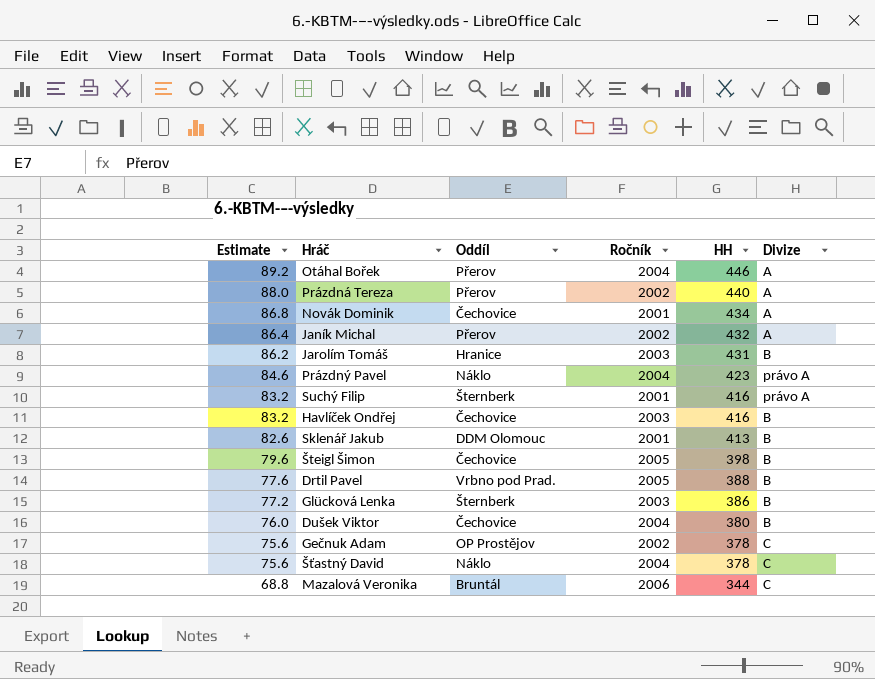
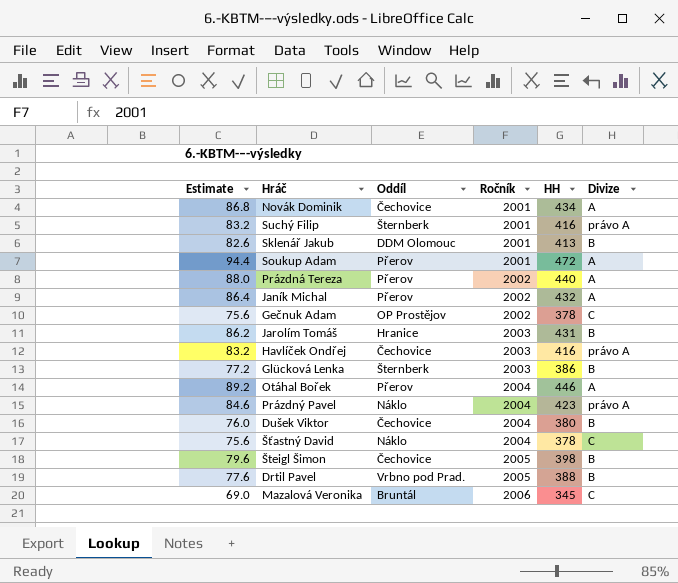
row order: Estimate descending -> Ročník ascending
row Soukup Adam: none -> 94.4 | Přerov | 2001 | 472 | A
Havlíček Ondřej | Divize: B -> právo A
Mazalová Veronika | Estimate: 68.8 -> 69.0
Mazalová Veronika | HH: 344 -> 345

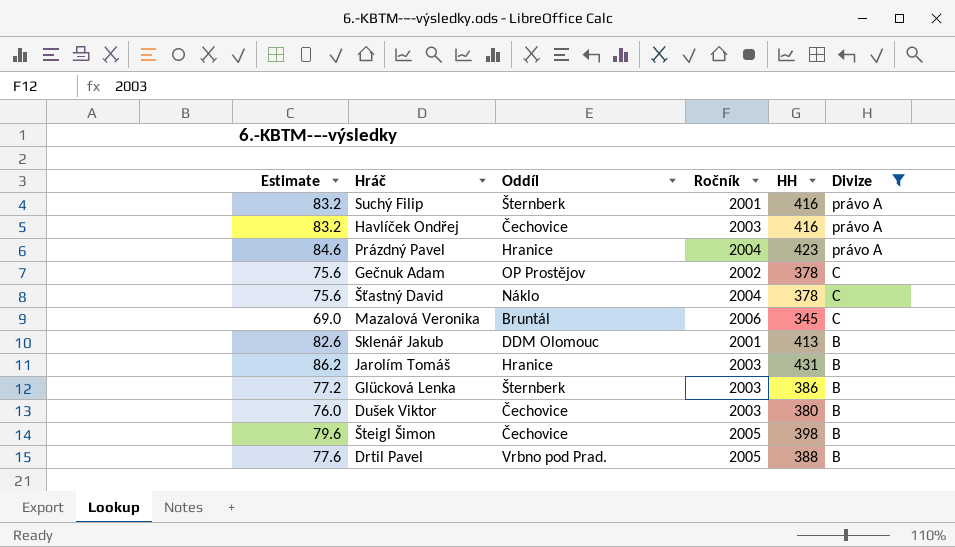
filter: none -> Divize != A
row order: Ročník ascending -> Divize descending
Prázdný Pavel | Oddíl: Náklo -> Hranice
Dušek Viktor | Ročník: 2004 -> 2003

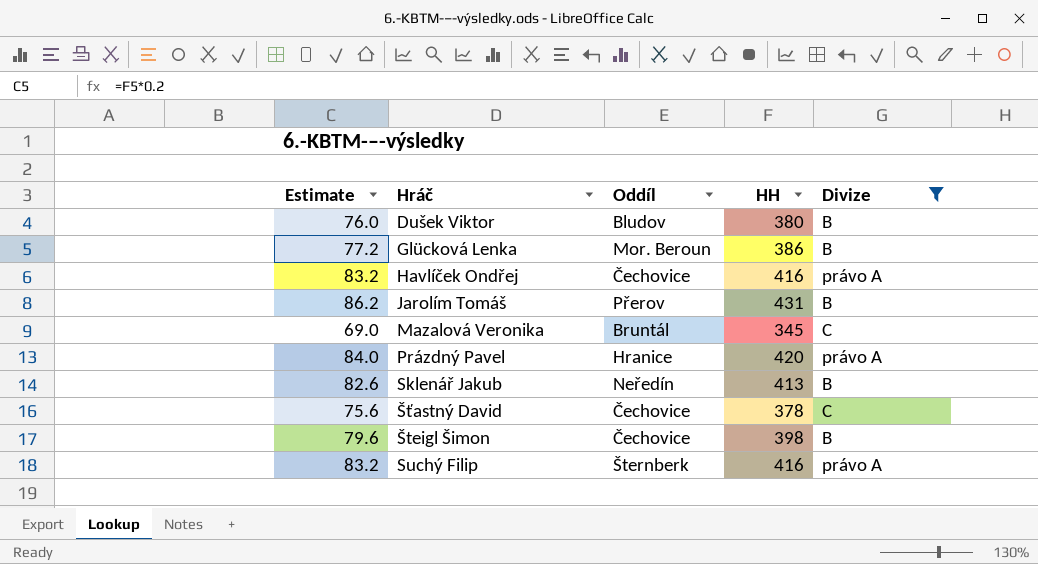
row order: Divize descending -> Hráč ascending
column Ročník | position: 4 -> none
row Gečnuk Adam: 75.6 | OP Prostějov | 2002 | 378 | C -> none
row Drtil Pavel: 77.6 | Vrbno pod Prad. | 2005 | 388 | B -> none
Dušek Viktor | Oddíl: Čechovice -> Bludov
Glücková Lenka | Oddíl: Šternberk -> Mor. Beroun
Jarolím Tomáš | Oddíl: Hranice -> Přerov
Prázdný Pavel | Estimate: 84.6 -> 84.0
Prázdný Pavel | HH: 423 -> 420
Sklenář Jakub | Oddíl: DDM Olomouc -> Neředín
Šťastný David | Oddíl: Náklo -> Čechovice

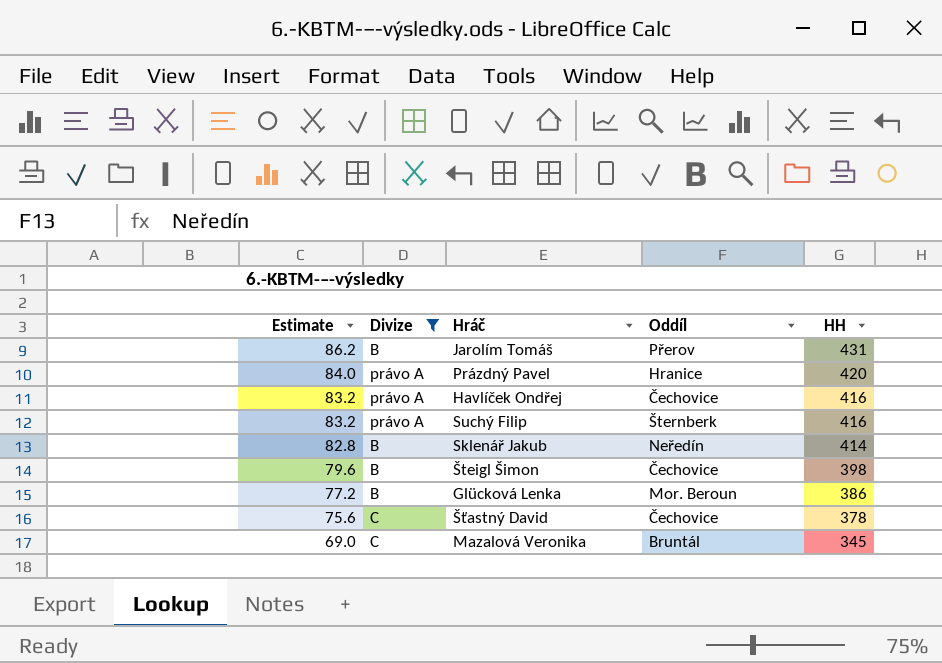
row order: Hráč ascending -> Estimate descending
column Divize | position: 5 -> 2
row Dušek Viktor: 76.0 | Bludov | 380 | B -> none
Sklenář Jakub | Estimate: 82.6 -> 82.8
Sklenář Jakub | HH: 413 -> 414

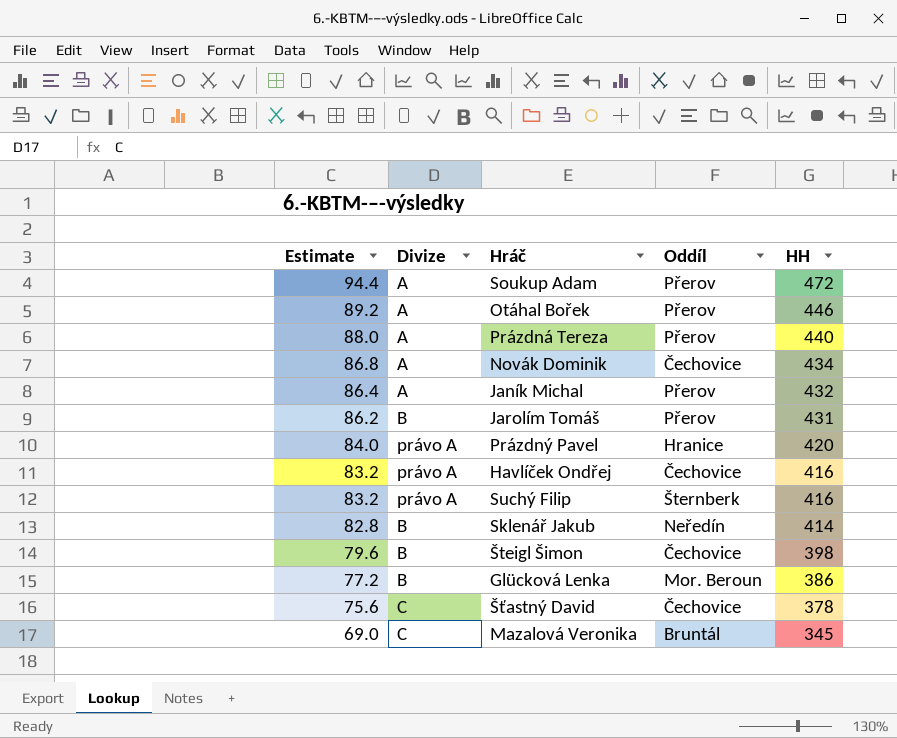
filter: Divize != A -> none

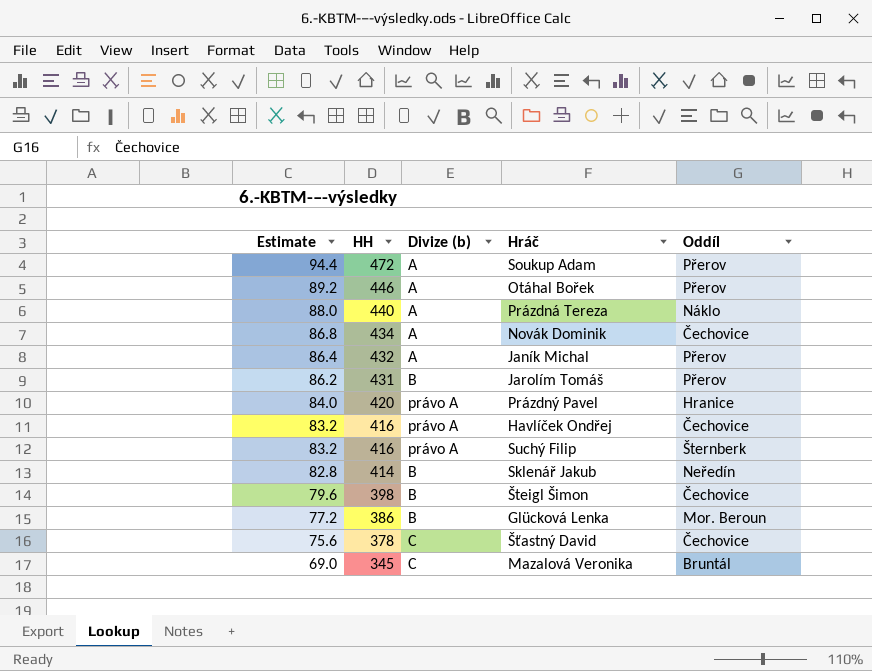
column HH | position: 5 -> 2
column name: Divize -> Divize (b)
Prázdná Tereza | Oddíl: Přerov -> Náklo

